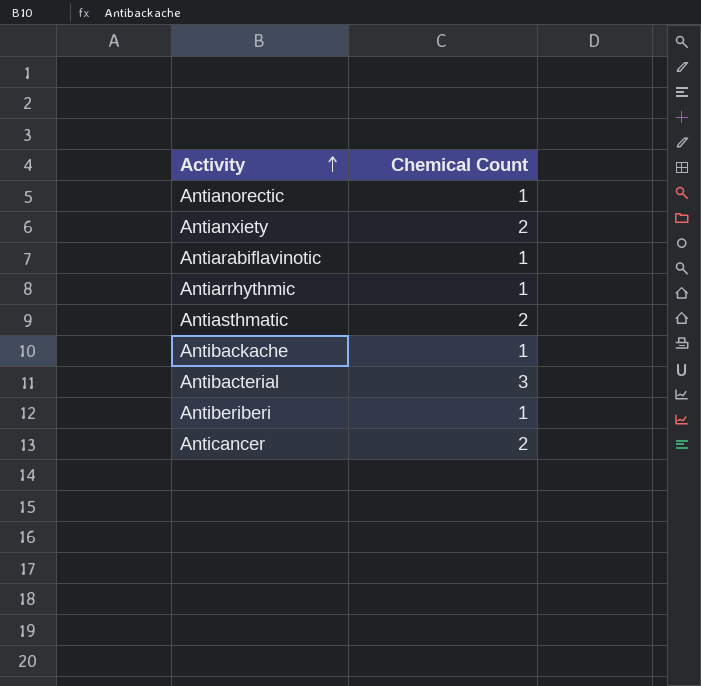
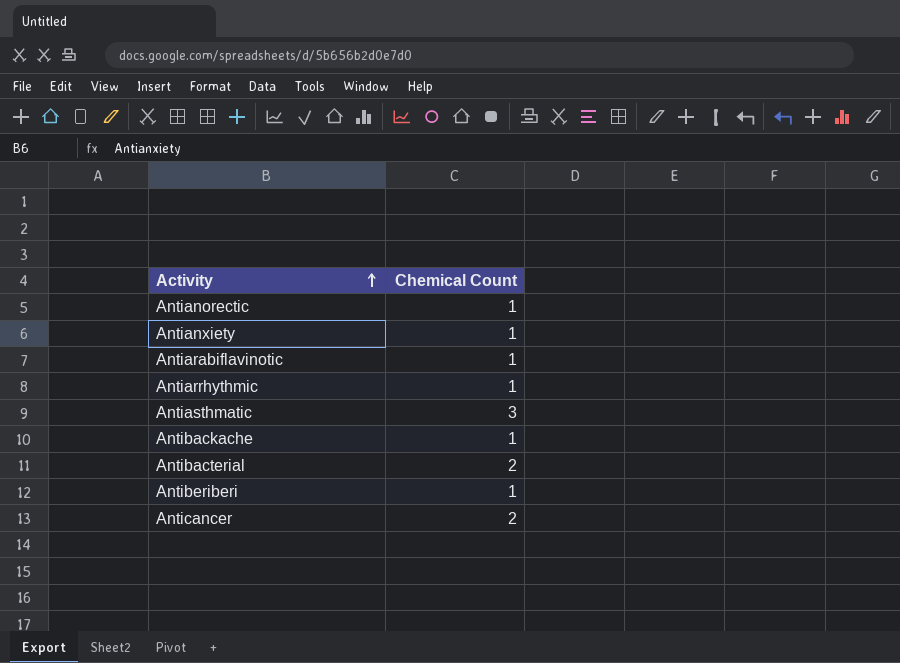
Antianxiety | Chemical Count: 2 -> 1
Antiasthmatic | Chemical Count: 2 -> 3
Antibacterial | Chemical Count: 3 -> 2

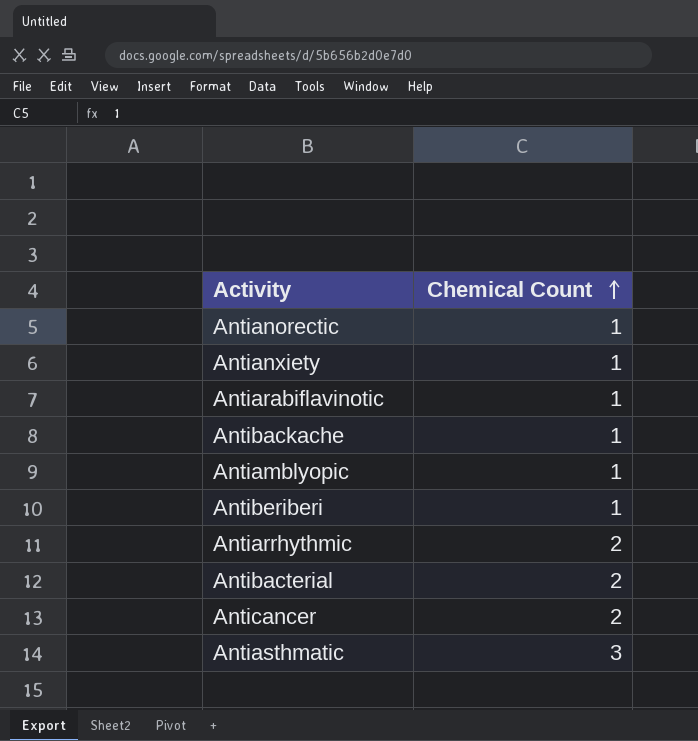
row order: Activity ascending -> Chemical Count ascending
row Antiamblyopic: none -> 1
Antiarrhythmic | Chemical Count: 1 -> 2

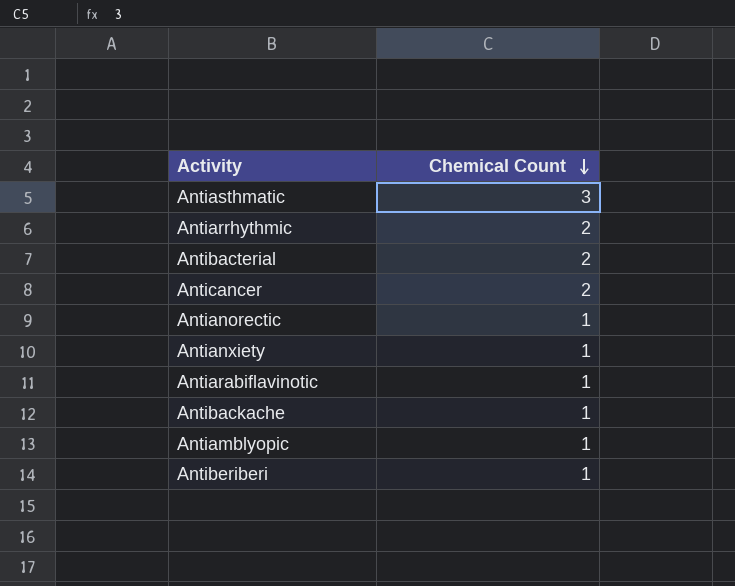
row order: Chemical Count ascending -> Chemical Count descending

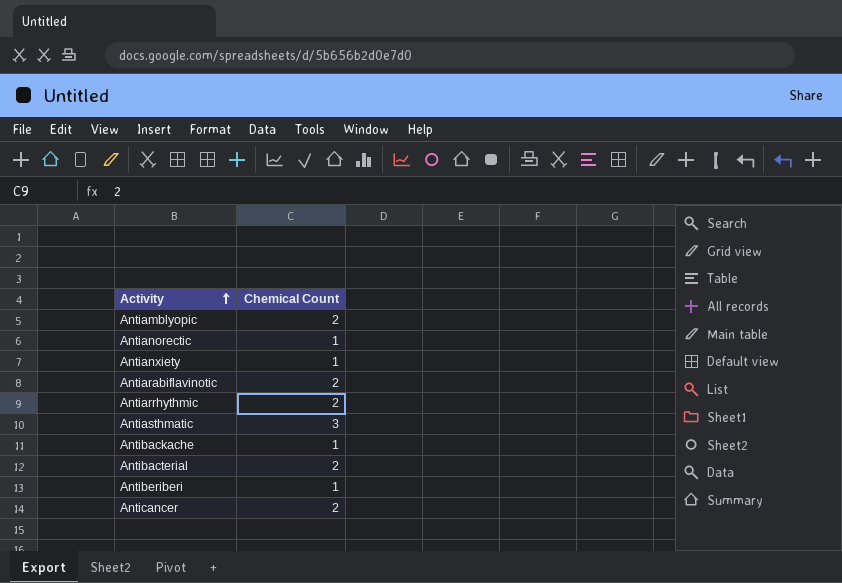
row order: Chemical Count descending -> Activity ascending
Antiamblyopic | Chemical Count: 1 -> 2
Antiarabiflavinotic | Chemical Count: 1 -> 2

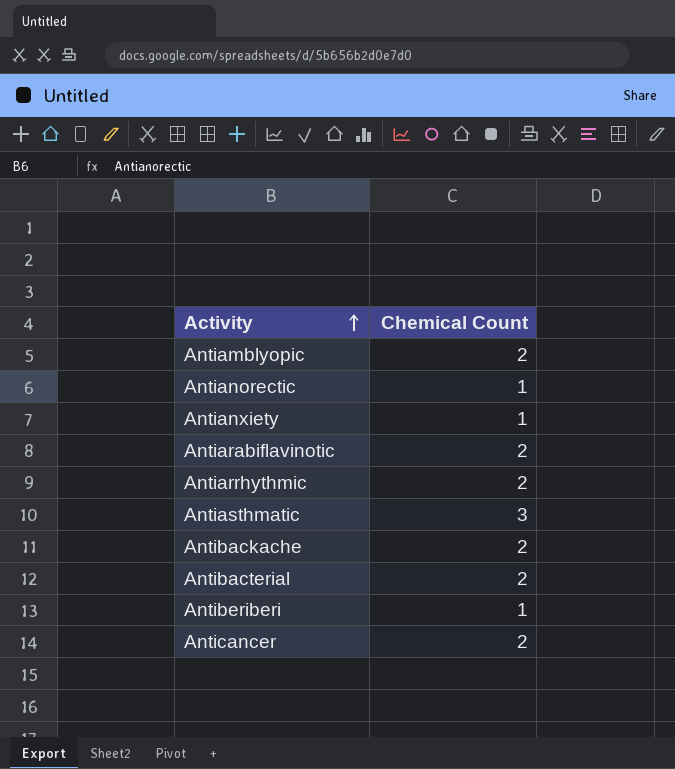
Antibackache | Chemical Count: 1 -> 2

